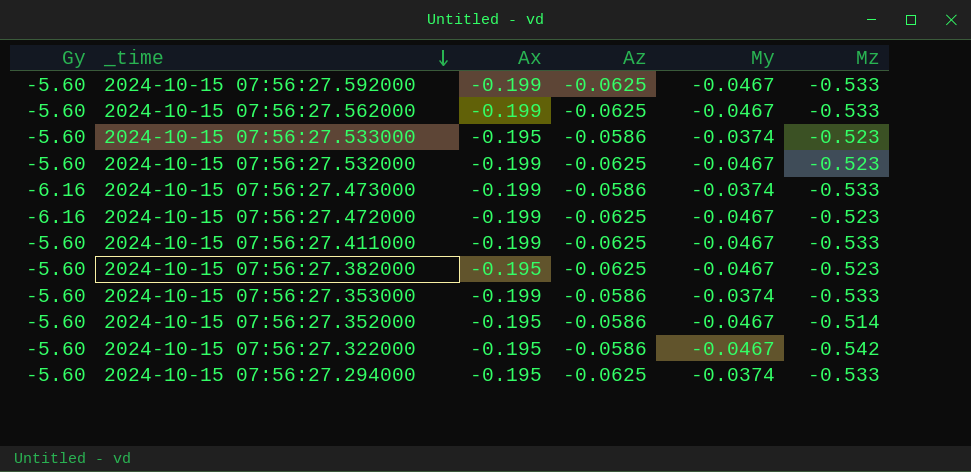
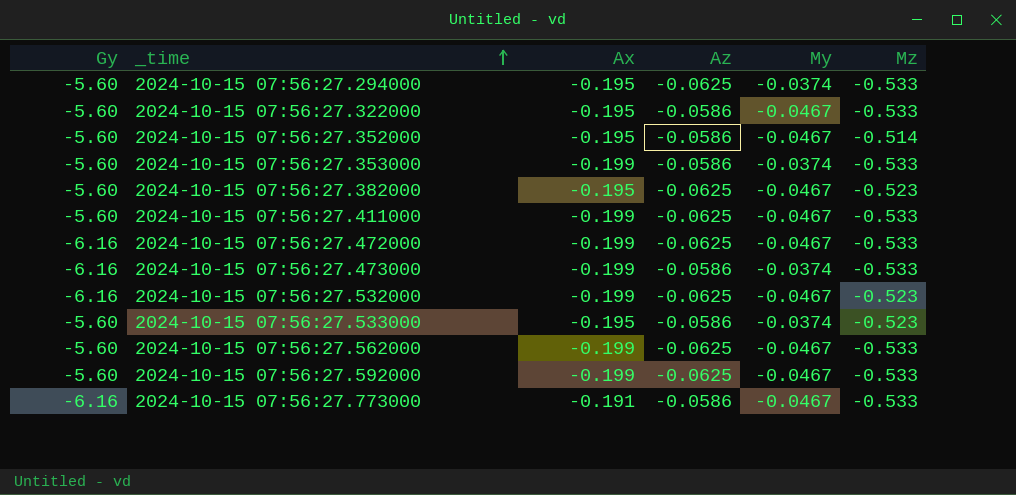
row order: _time descending -> _time ascending
2024-10-15 07:56:27.322000 | Mz: -0.542 -> -0.533
2024-10-15 07:56:27.472000 | Mz: -0.523 -> -0.533
2024-10-15 07:56:27.532000 | Gy: -5.60 -> -6.16
row 2024-10-15 07:56:27.773000: none -> -6.16 | -0.191 | -0.0586 | -0.0467 | -0.533

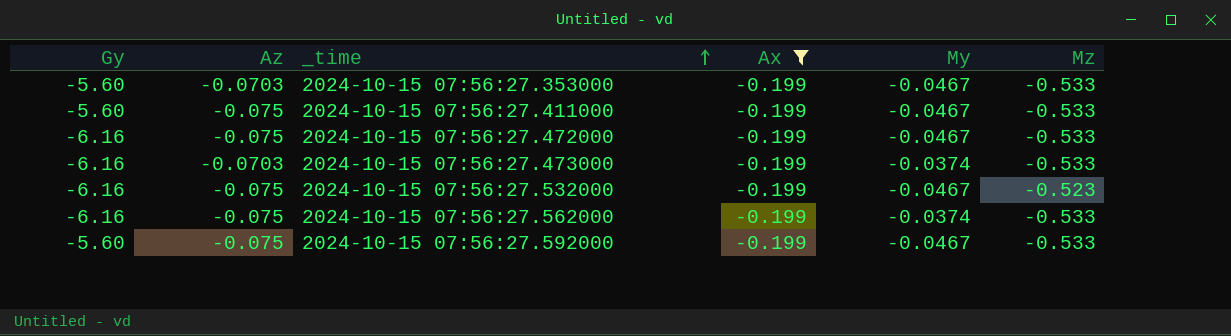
filter: none -> Ax = -0.199
column Az | position: 4 -> 2
2024-10-15 07:56:27.353000 | Az: -0.0586 -> -0.0703
2024-10-15 07:56:27.353000 | My: -0.0374 -> -0.0467
2024-10-15 07:56:27.411000 | Az: -0.0625 -> -0.075
2024-10-15 07:56:27.472000 | Az: -0.0625 -> -0.075
2024-10-15 07:56:27.473000 | Az: -0.0586 -> -0.0703
2024-10-15 07:56:27.532000 | Az: -0.0625 -> -0.075
2024-10-15 07:56:27.562000 | Gy: -5.60 -> -6.16
2024-10-15 07:56:27.562000 | Az: -0.0625 -> -0.075
2024-10-15 07:56:27.562000 | My: -0.0467 -> -0.0374
2024-10-15 07:56:27.592000 | Az: -0.0625 -> -0.075

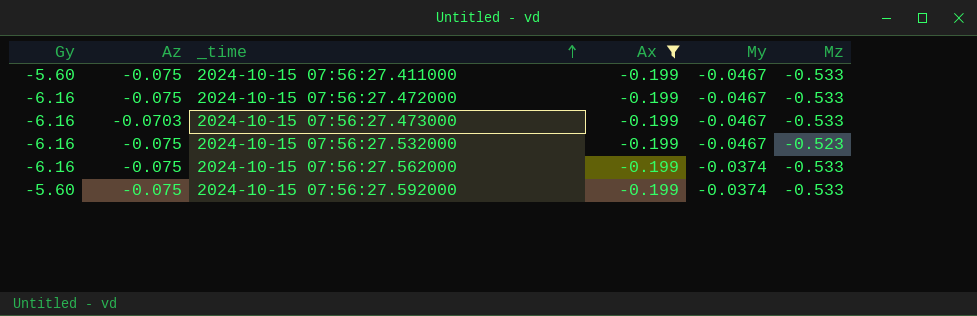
row 2024-10-15 07:56:27.353000: -5.60 | -0.0703 | -0.199 | -0.0467 | -0.533 -> none
2024-10-15 07:56:27.473000 | My: -0.0374 -> -0.0467
2024-10-15 07:56:27.592000 | My: -0.0467 -> -0.0374

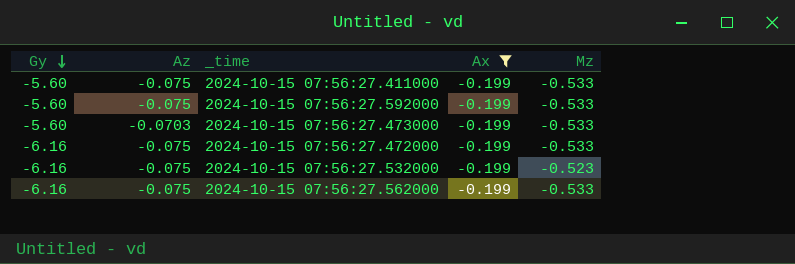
row order: _time ascending -> Gy descending
column My | position: 5 -> none
2024-10-15 07:56:27.473000 | Gy: -6.16 -> -5.60

